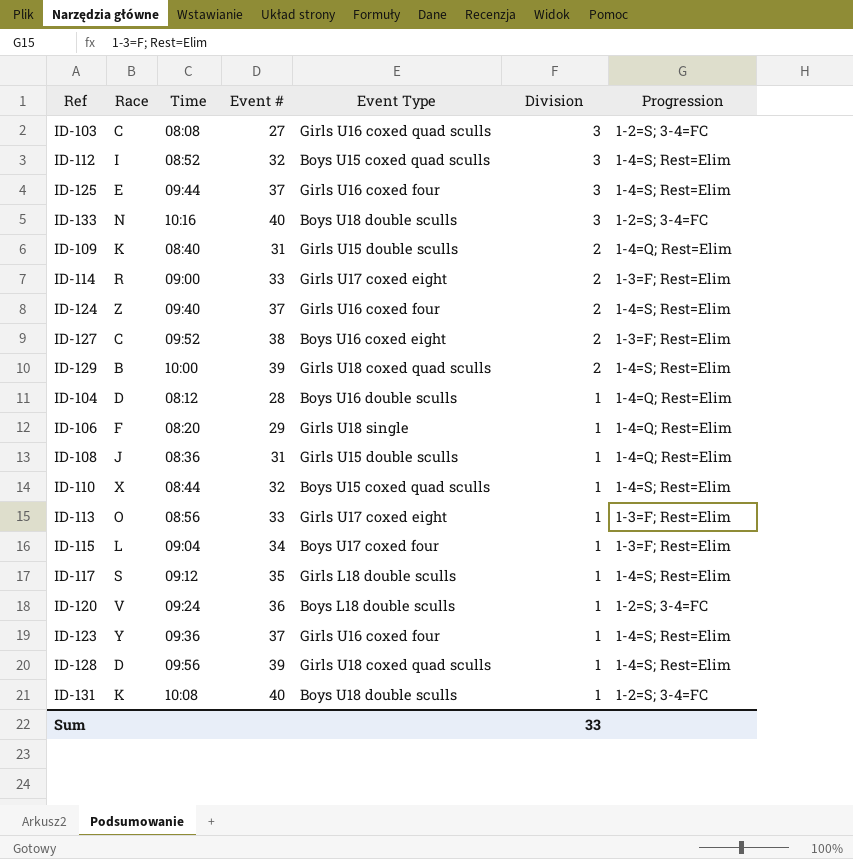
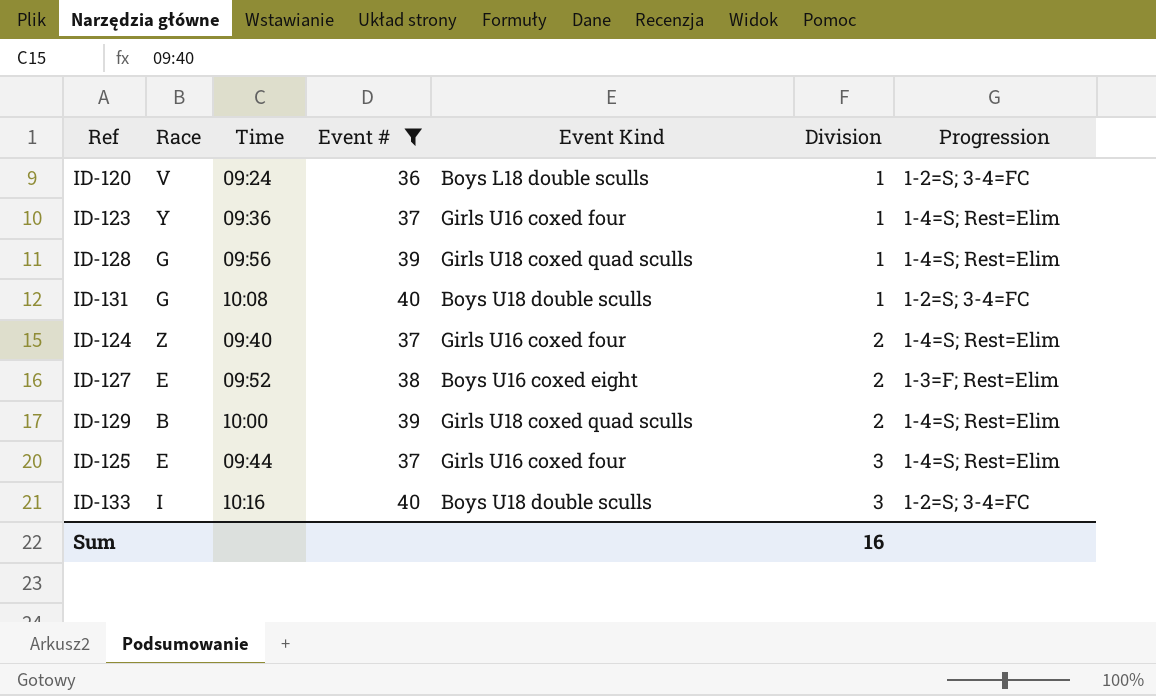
filter: none -> Event # >= 36
row order: Division descending -> Division ascending
column name: Event Type -> Event Kind
ID-128 | Race: D -> G
ID-131 | Race: K -> G
ID-127 | Race: C -> E
ID-133 | Race: N -> I
Sum | Division: 33 -> 16

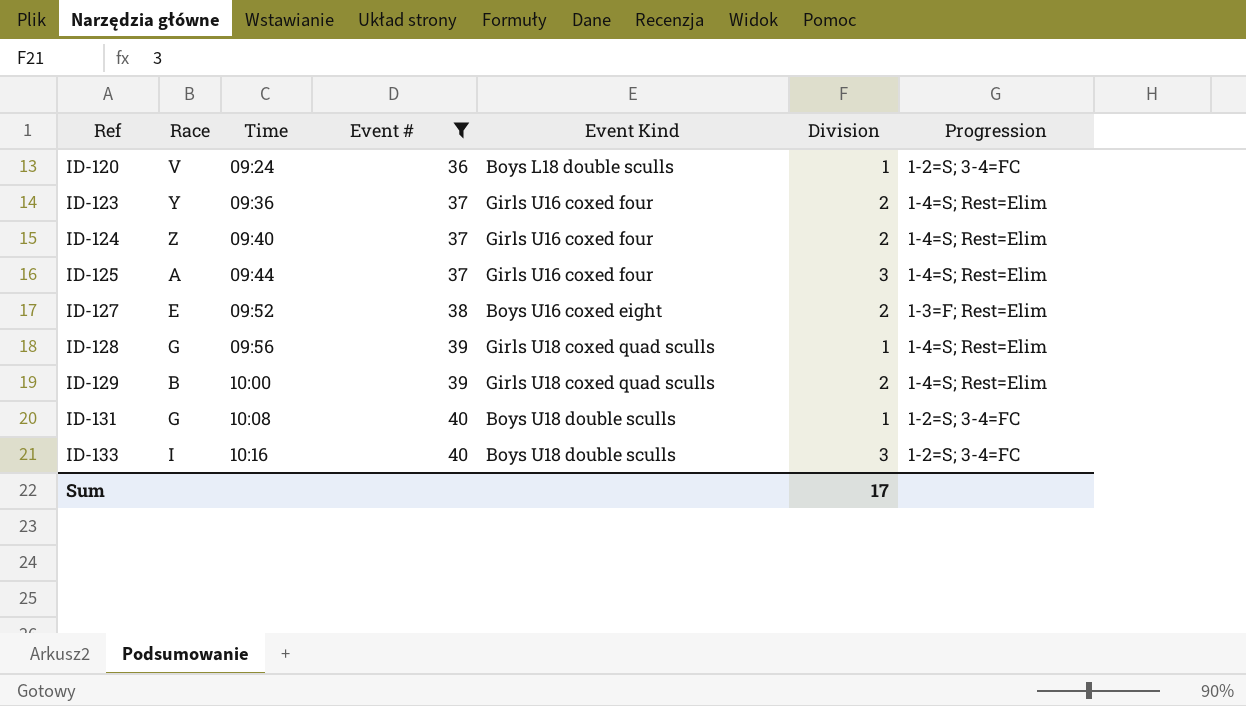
row order: Division ascending -> Ref ascending
ID-123 | Division: 1 -> 2
ID-125 | Race: E -> A
Sum | Division: 16 -> 17

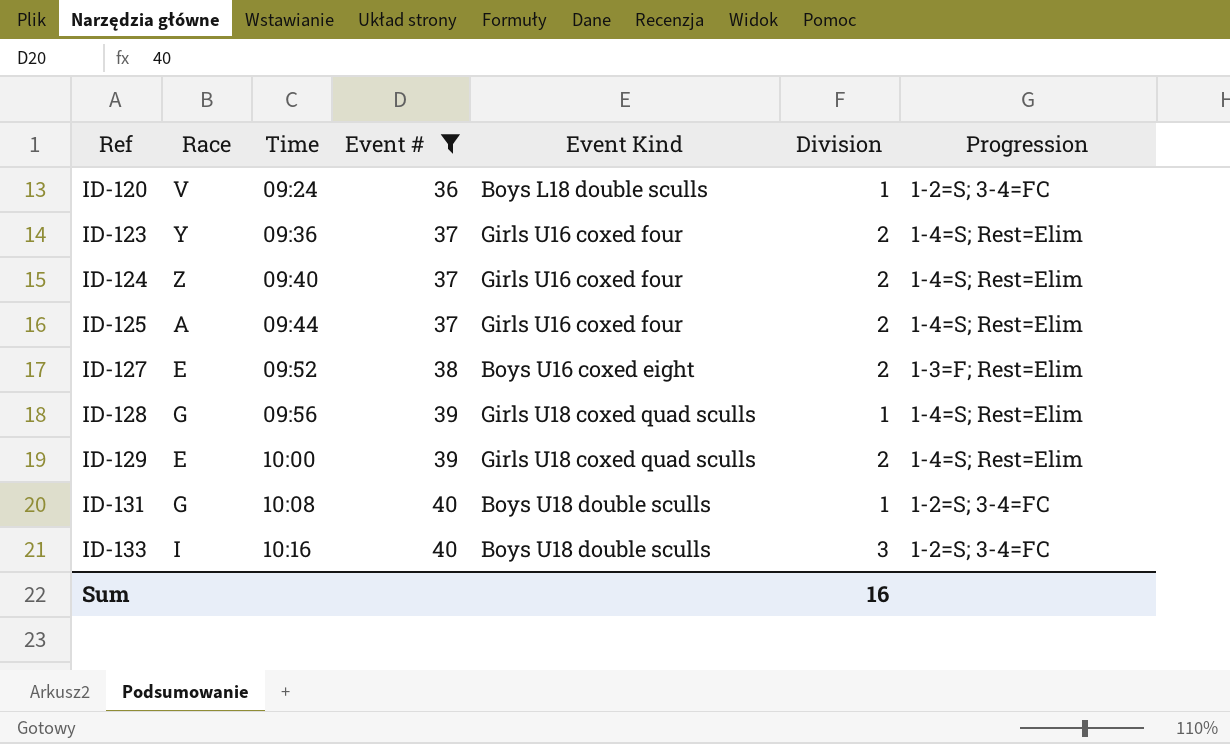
ID-125 | Division: 3 -> 2
ID-129 | Race: B -> E
Sum | Division: 17 -> 16

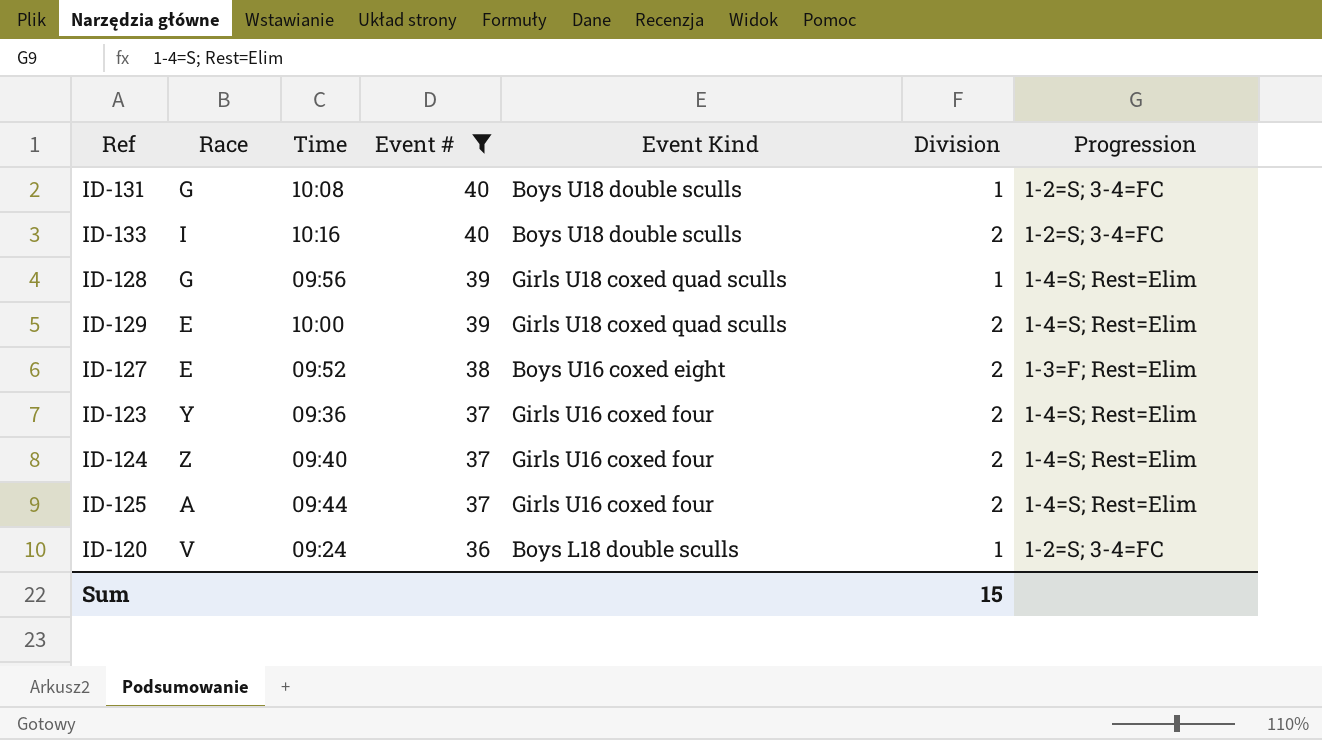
row order: Ref ascending -> Event # descending
ID-133 | Division: 3 -> 2
Sum | Division: 16 -> 15

